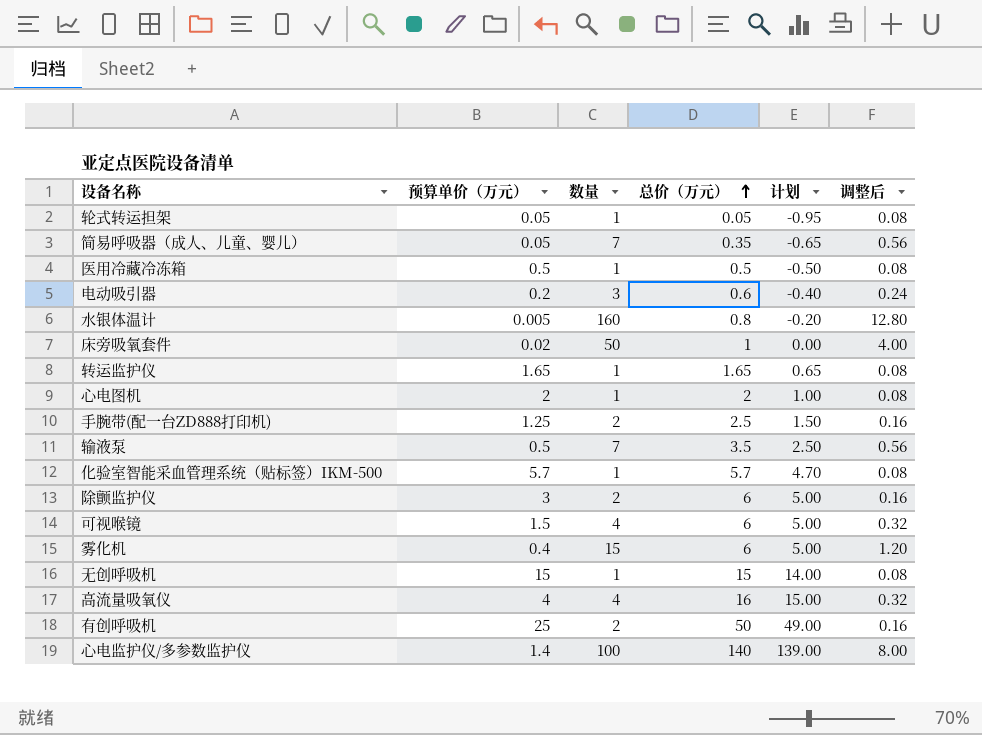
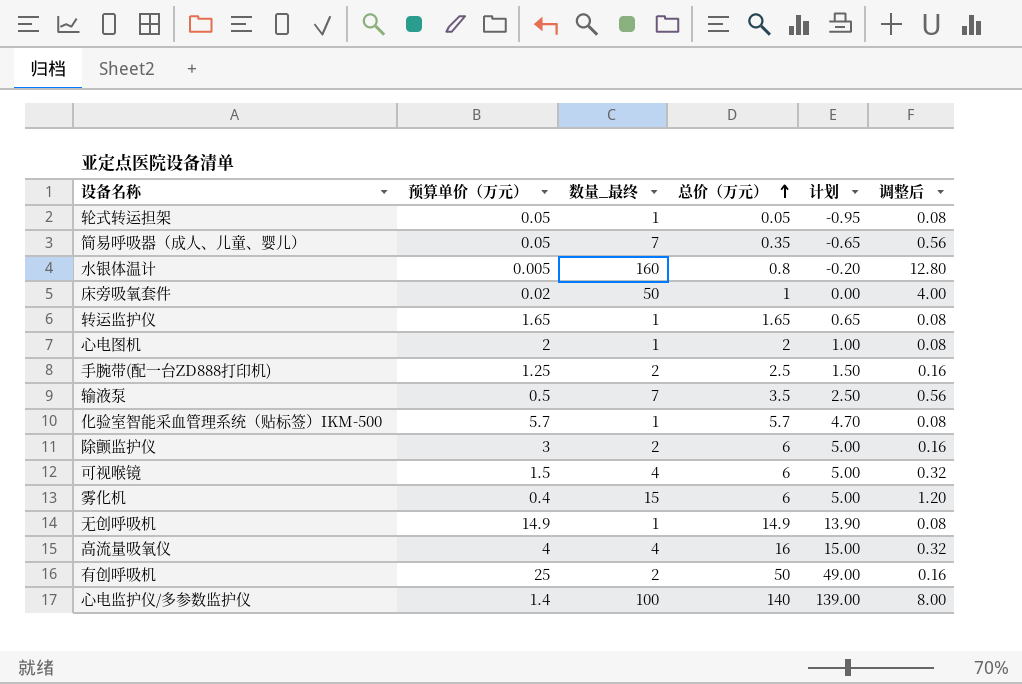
column name: 数量 -> 数量_最终
row 医用冷藏冷冻箱: 0.5 | 1 | 0.5 | -0.50 | 0.08 -> none
row 电动吸引器: 0.2 | 3 | 0.6 | -0.40 | 0.24 -> none
无创呼吸机 | 预算单价（万元）: 15 -> 14.9
无创呼吸机 | 总价（万元）: 15 -> 14.9
无创呼吸机 | 计划: 14.00 -> 13.90

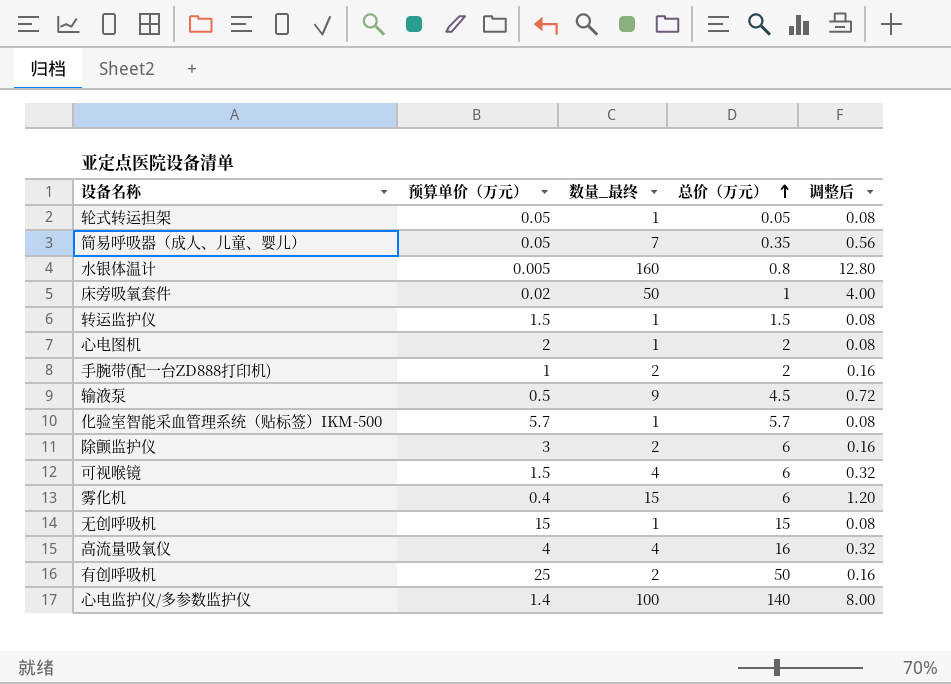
column 计划 | formula: [总价（万元）] - 1 -> none
转运监护仪 | 预算单价（万元）: 1.65 -> 1.5
转运监护仪 | 总价（万元）: 1.65 -> 1.5
手腕带(配一台ZD888打印机) | 预算单价（万元）: 1.25 -> 1
手腕带(配一台ZD888打印机) | 总价（万元）: 2.5 -> 2
输液泵 | 数量_最终: 7 -> 9
输液泵 | 总价（万元）: 3.5 -> 4.5
输液泵 | 调整后: 0.56 -> 0.72
无创呼吸机 | 预算单价（万元）: 14.9 -> 15
无创呼吸机 | 总价（万元）: 14.9 -> 15

